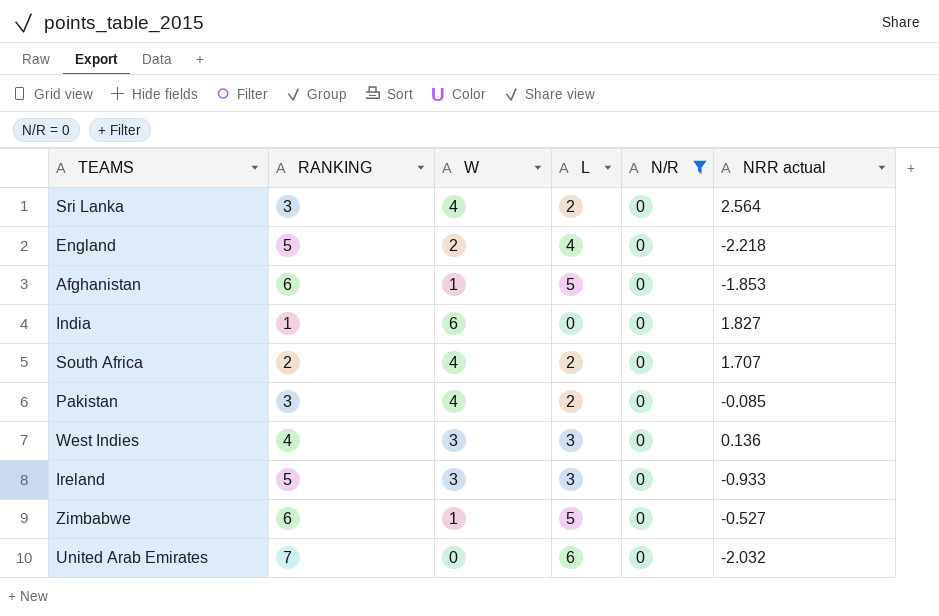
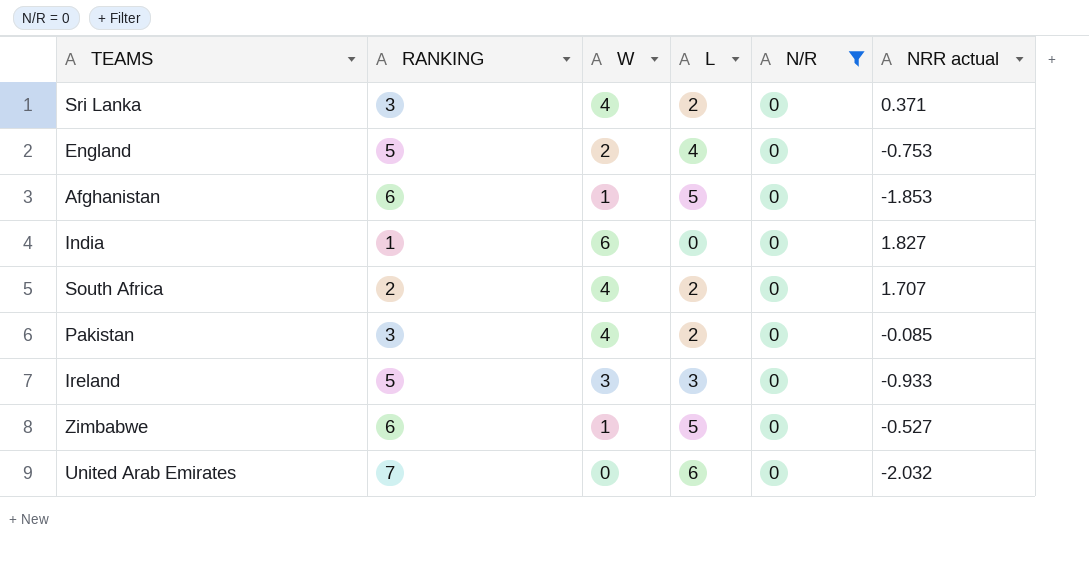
row West Indies: 4 | 3 | 3 | 0 | 0.136 -> none
Sri Lanka | NRR actual: 2.564 -> 0.371
England | NRR actual: -2.218 -> -0.753

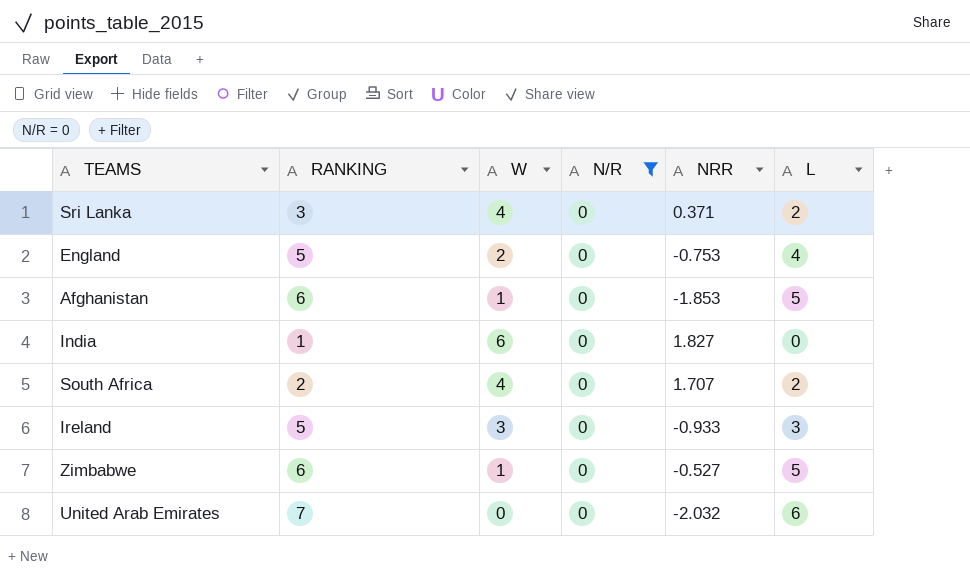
column name: NRR actual -> NRR
column L | position: 4 -> 6
row Pakistan: 3 | 4 | 2 | 0 | -0.085 -> none

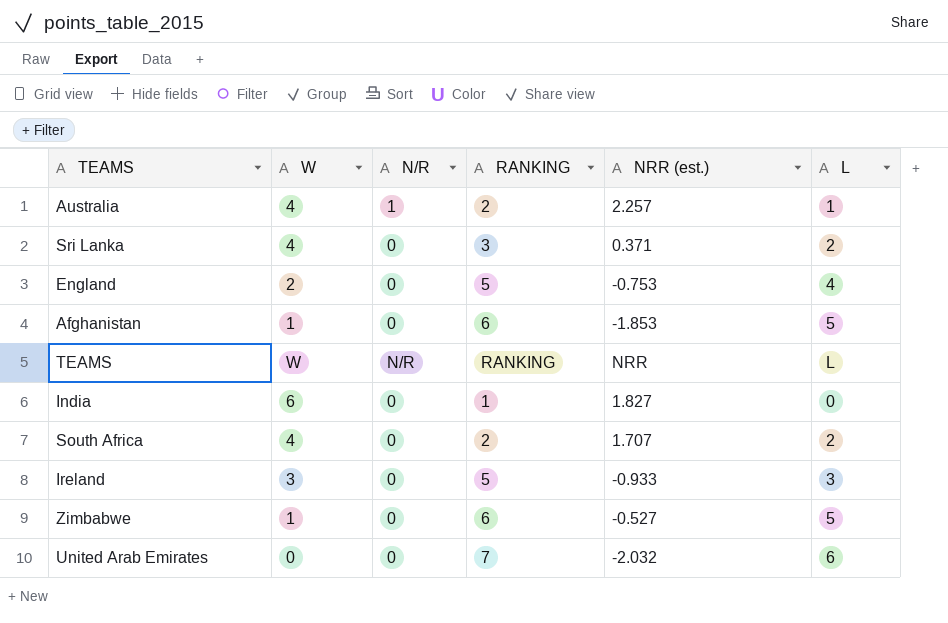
filter: N/R = 0 -> none
column RANKING | position: 2 -> 4
column name: NRR -> NRR (est.)

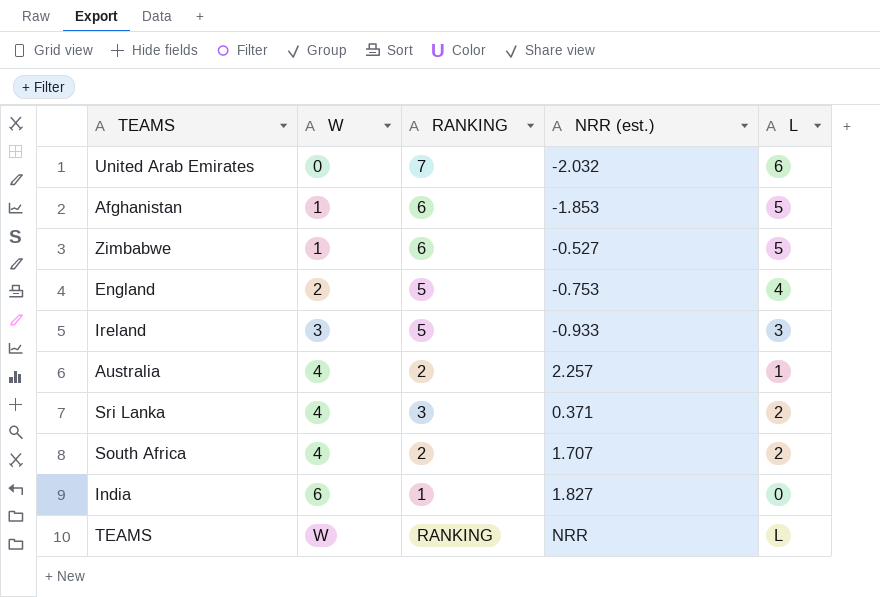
row order: none -> W ascending
column N/R | position: 3 -> none

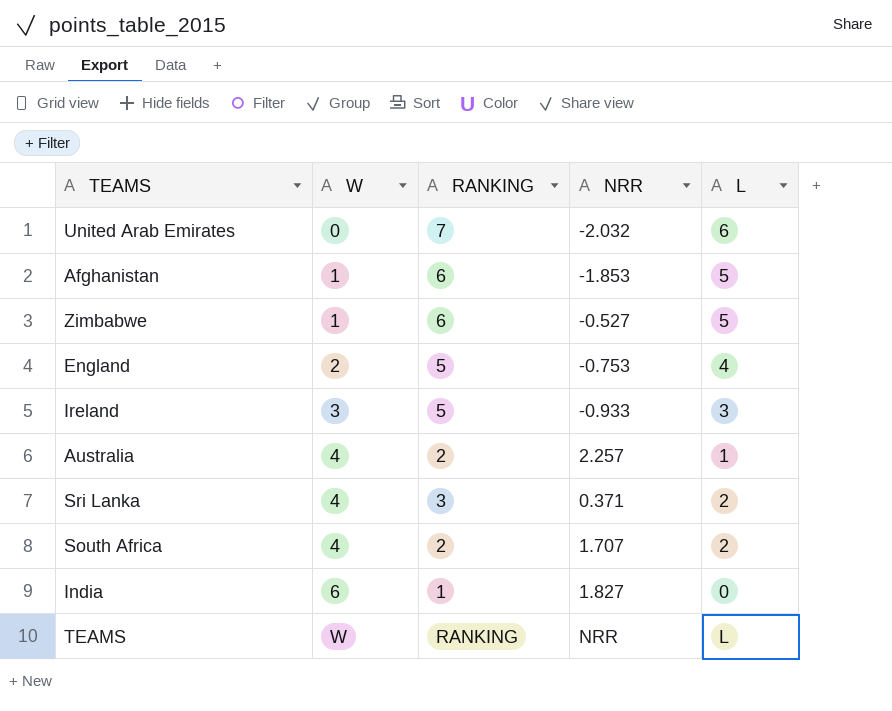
column name: NRR (est.) -> NRR

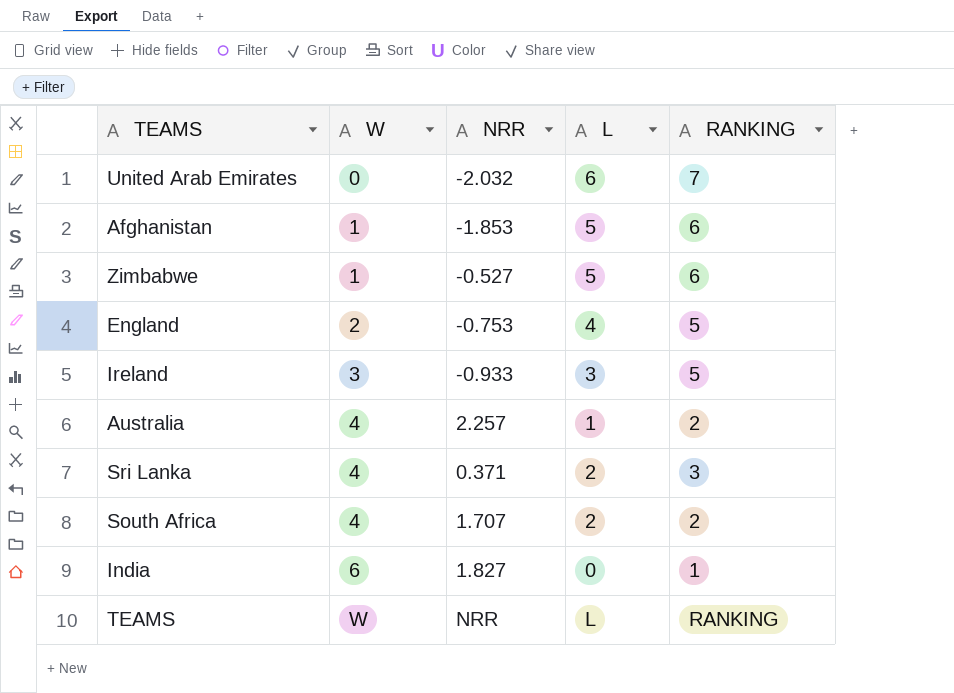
column RANKING | position: 3 -> 5

